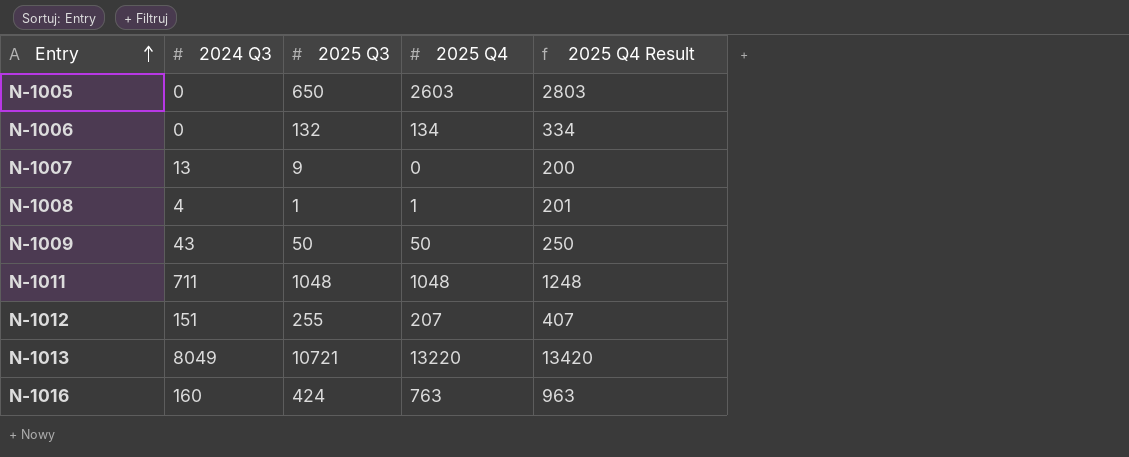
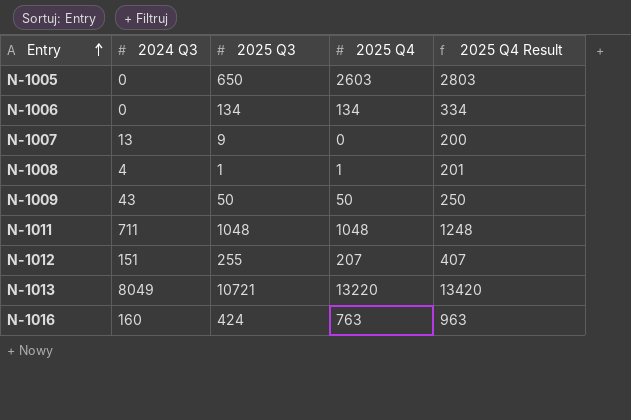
N-1006 | 2025 Q3: 132 -> 134

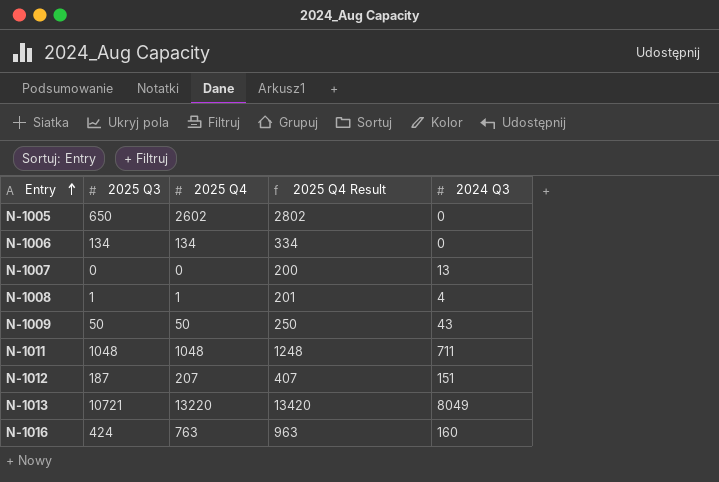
column 2024 Q3 | position: 2 -> 5
N-1005 | 2025 Q4: 2603 -> 2602
N-1005 | 2025 Q4 Result: 2803 -> 2802
N-1007 | 2025 Q3: 9 -> 0
N-1012 | 2025 Q3: 255 -> 187

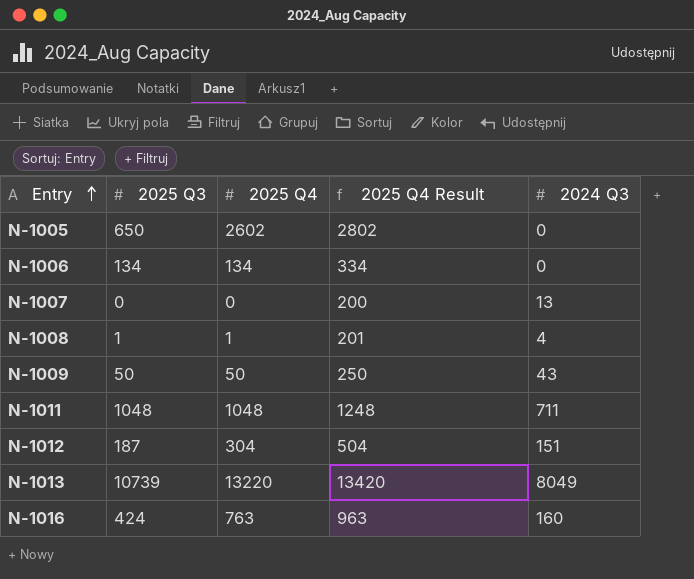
N-1012 | 2025 Q4: 207 -> 304
N-1012 | 2025 Q4 Result: 407 -> 504
N-1013 | 2025 Q3: 10721 -> 10739

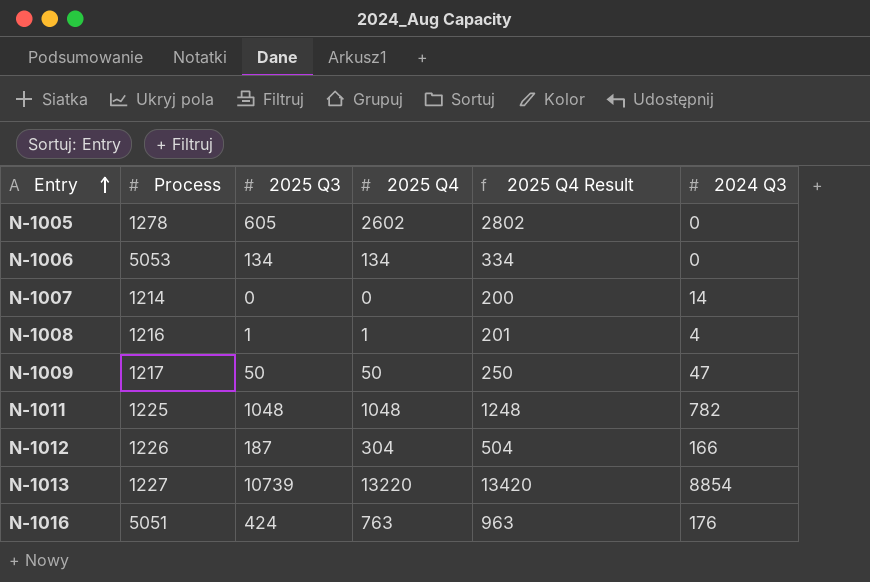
column Process | position: none -> 2
N-1005 | 2025 Q3: 650 -> 605
N-1007 | 2024 Q3: 13 -> 14
N-1009 | 2024 Q3: 43 -> 47
N-1011 | 2024 Q3: 711 -> 782
N-1012 | 2024 Q3: 151 -> 166
N-1013 | 2024 Q3: 8049 -> 8854
N-1016 | 2024 Q3: 160 -> 176

